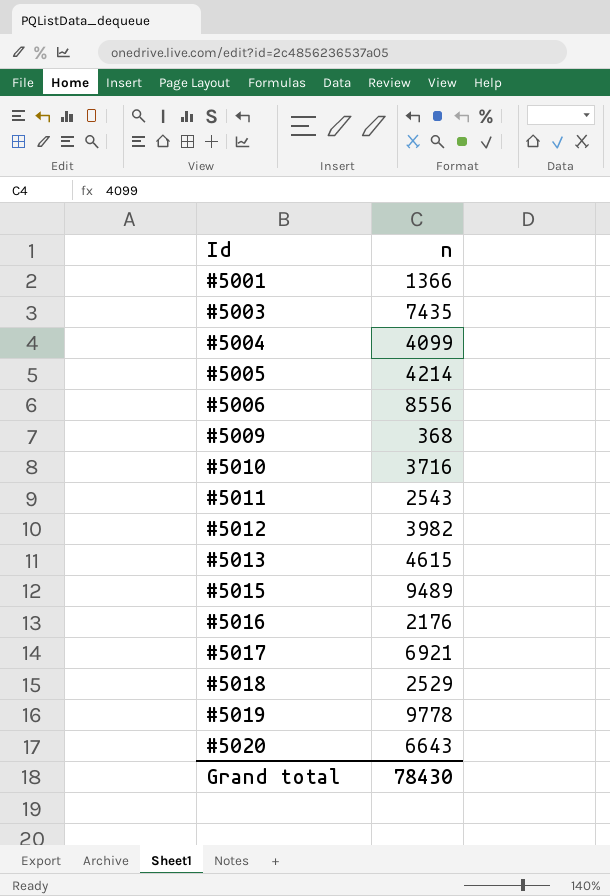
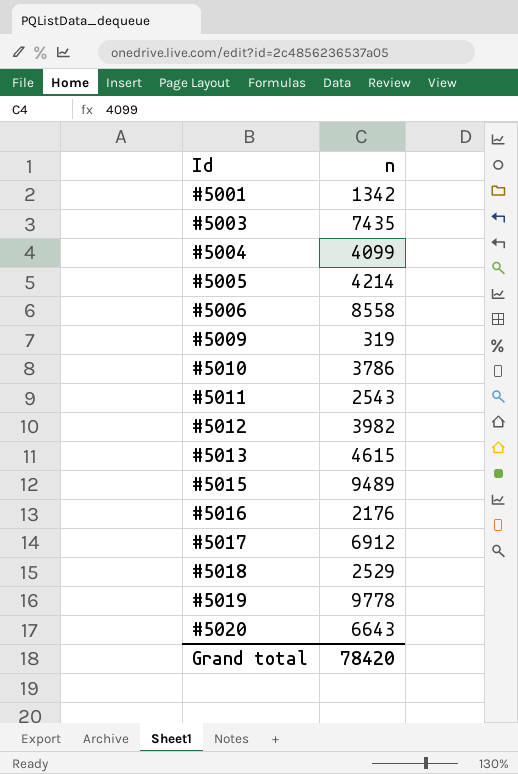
#5001 | n: 1366 -> 1342
#5006 | n: 8556 -> 8558
#5009 | n: 368 -> 319
#5010 | n: 3716 -> 3786
#5017 | n: 6921 -> 6912
Grand total | n: 78430 -> 78420

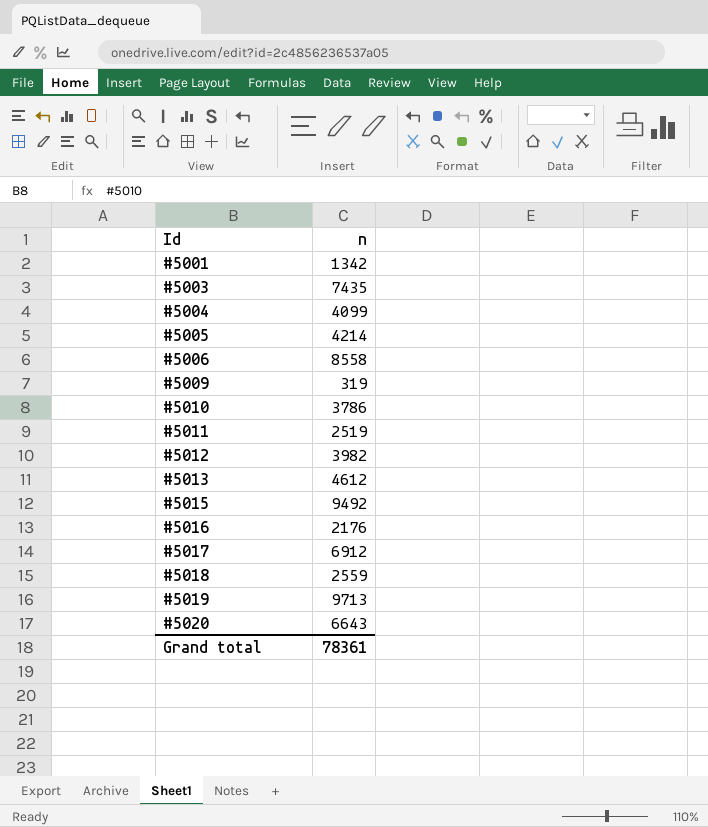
#5011 | n: 2543 -> 2519
#5013 | n: 4615 -> 4612
#5015 | n: 9489 -> 9492
#5018 | n: 2529 -> 2559
#5019 | n: 9778 -> 9713
Grand total | n: 78420 -> 78361

